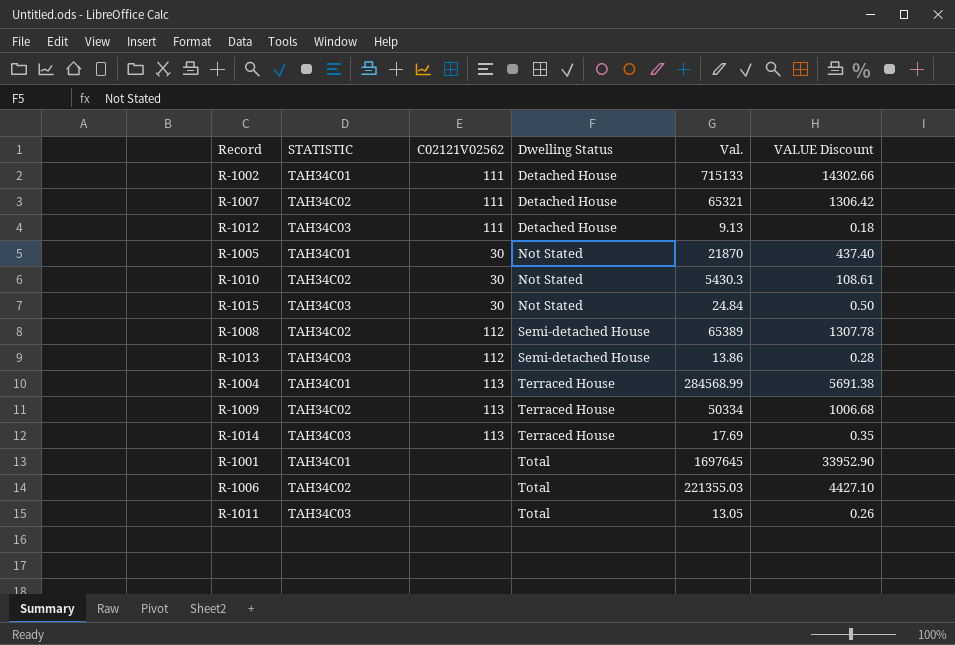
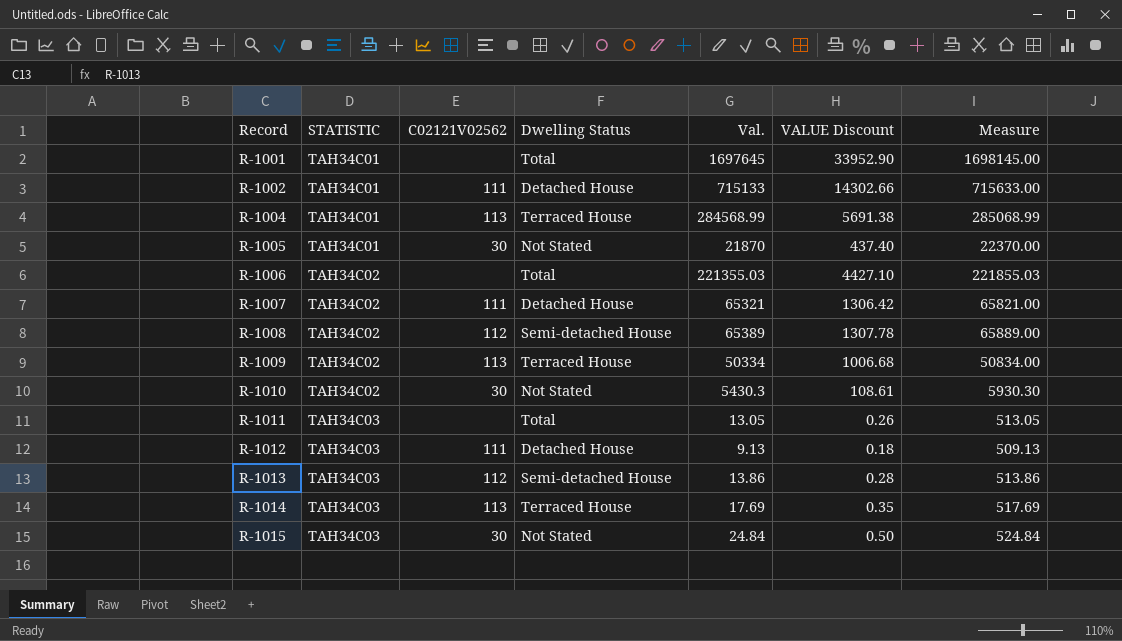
row order: Dwelling Status ascending -> Record ascending
column Measure | formula: none -> [Val.] + 500

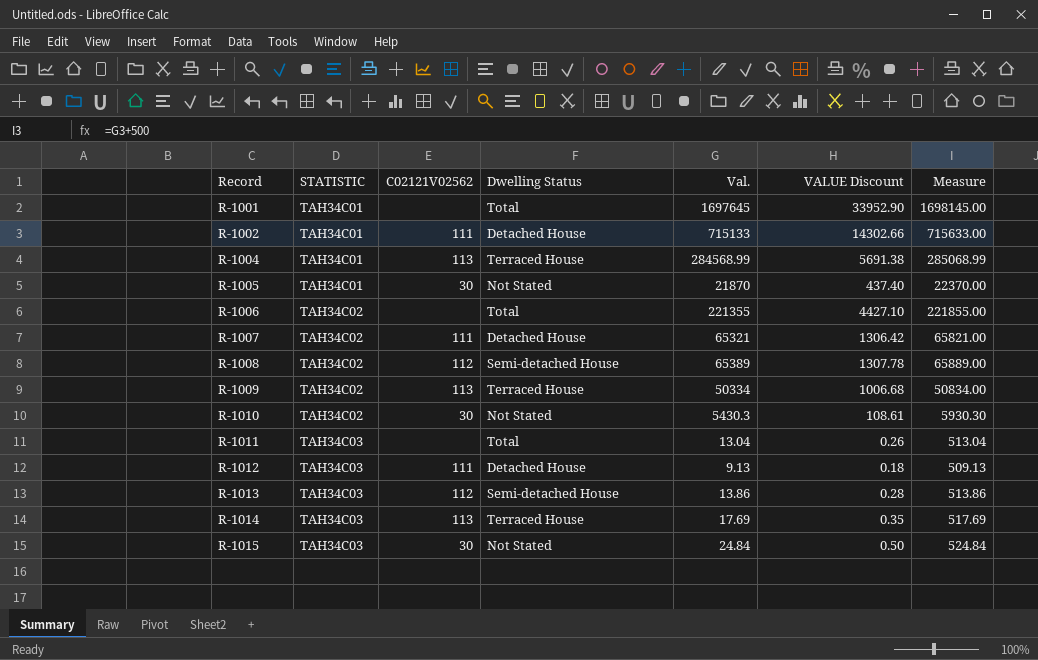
R-1006 | Val.: 221355.03 -> 221355
R-1006 | Measure: 221855.03 -> 221855.00
R-1011 | Val.: 13.05 -> 13.04
R-1011 | Measure: 513.05 -> 513.04

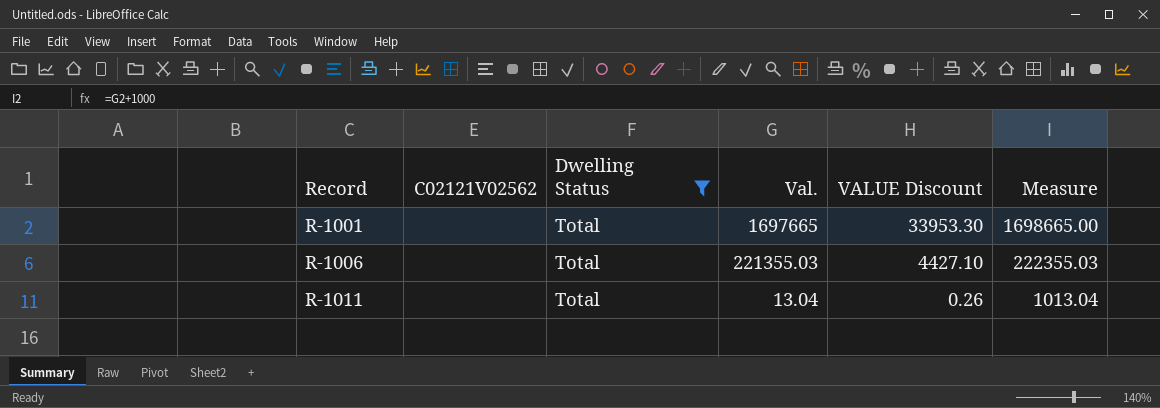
filter: none -> Dwelling Status = Total
column STATISTIC | position: 2 -> none
column Measure | formula: [Val.] + 500 -> [Val.] + 1000
R-1001 | Val.: 1697645 -> 1697665
R-1001 | VALUE Discount: 33952.90 -> 33953.30
R-1006 | Val.: 221355 -> 221355.03

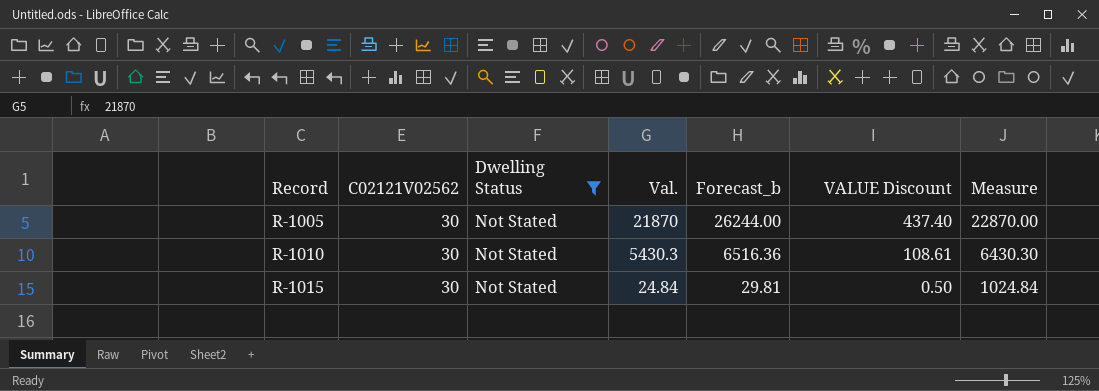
filter: Dwelling Status = Total -> Dwelling Status = Not Stated
column Forecast_b | formula: none -> [Val.] * 1.2

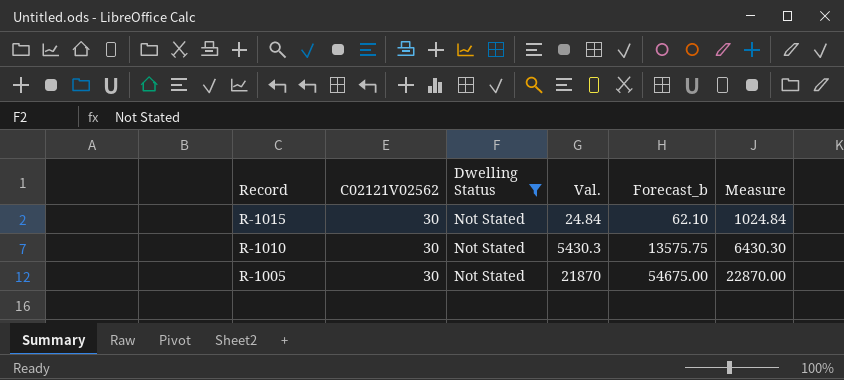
row order: Record ascending -> Record descending
column VALUE Discount | formula: [Val.] * 0.02 -> none
column Forecast_b | formula: [Val.] * 1.2 -> [Val.] * 2.5

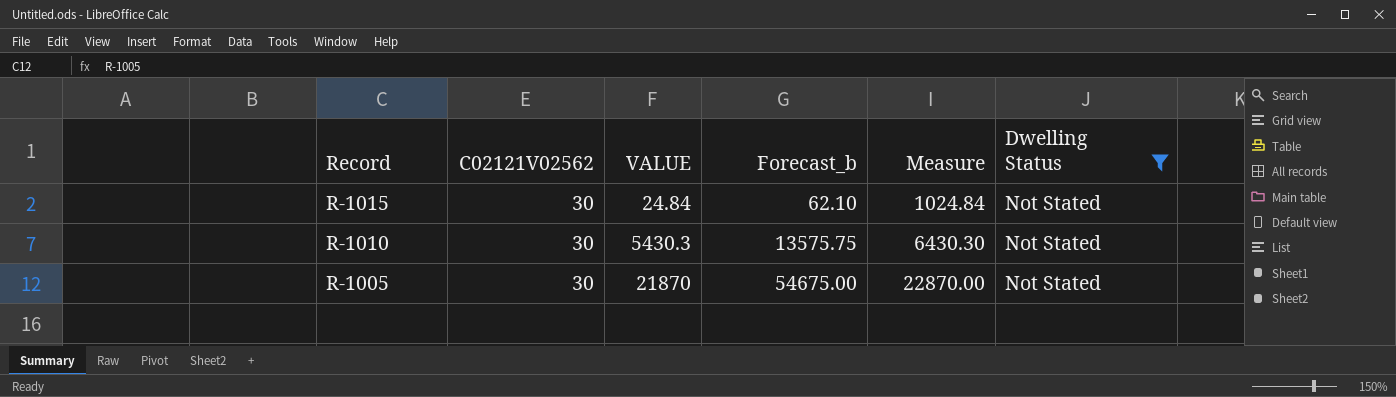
column name: Val. -> VALUE
column Dwelling Status | position: 3 -> 6

